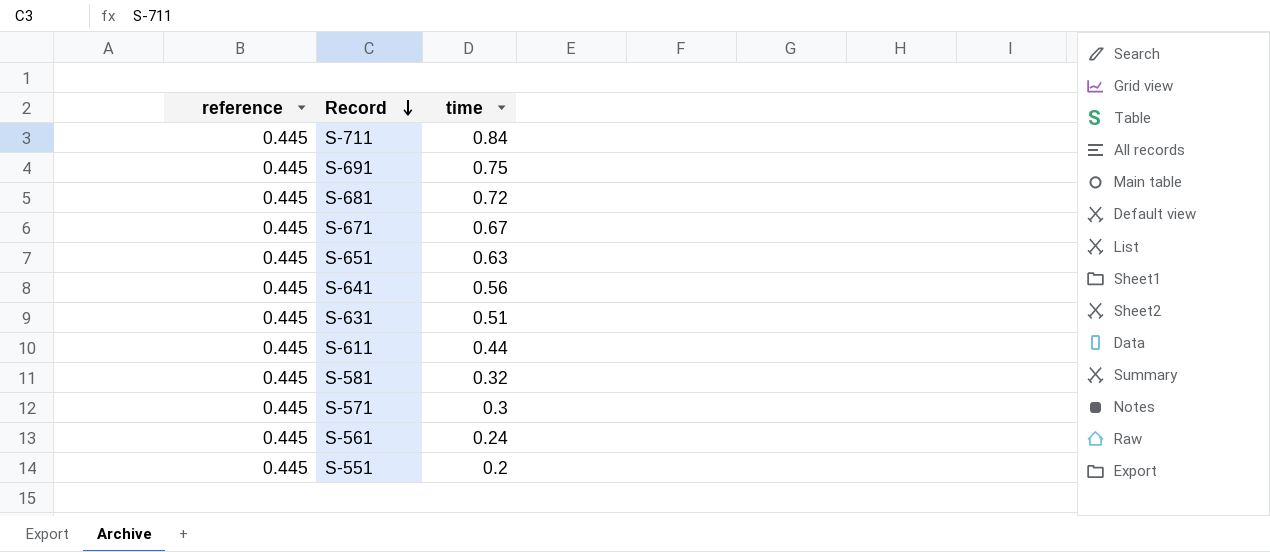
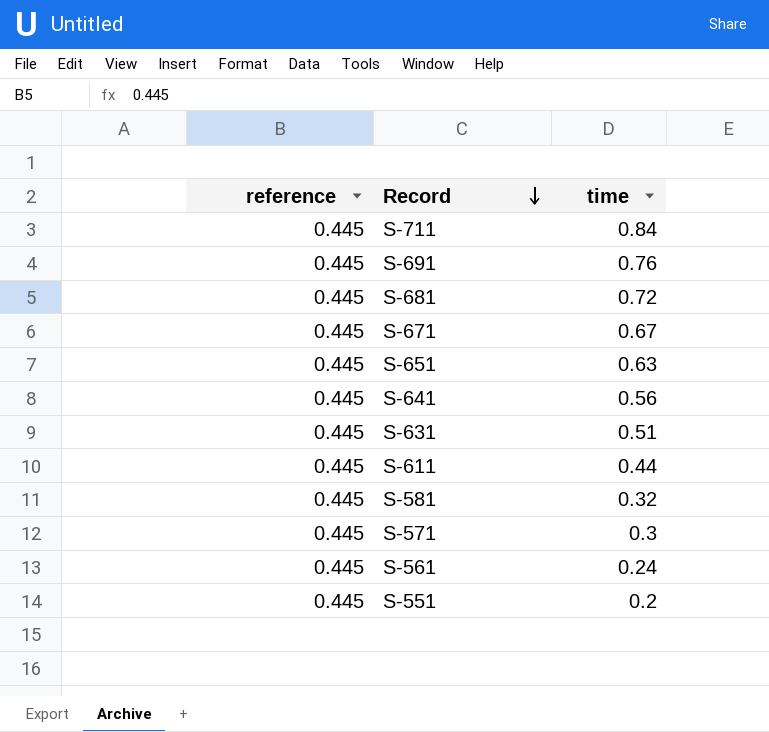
S-691 | time: 0.75 -> 0.76

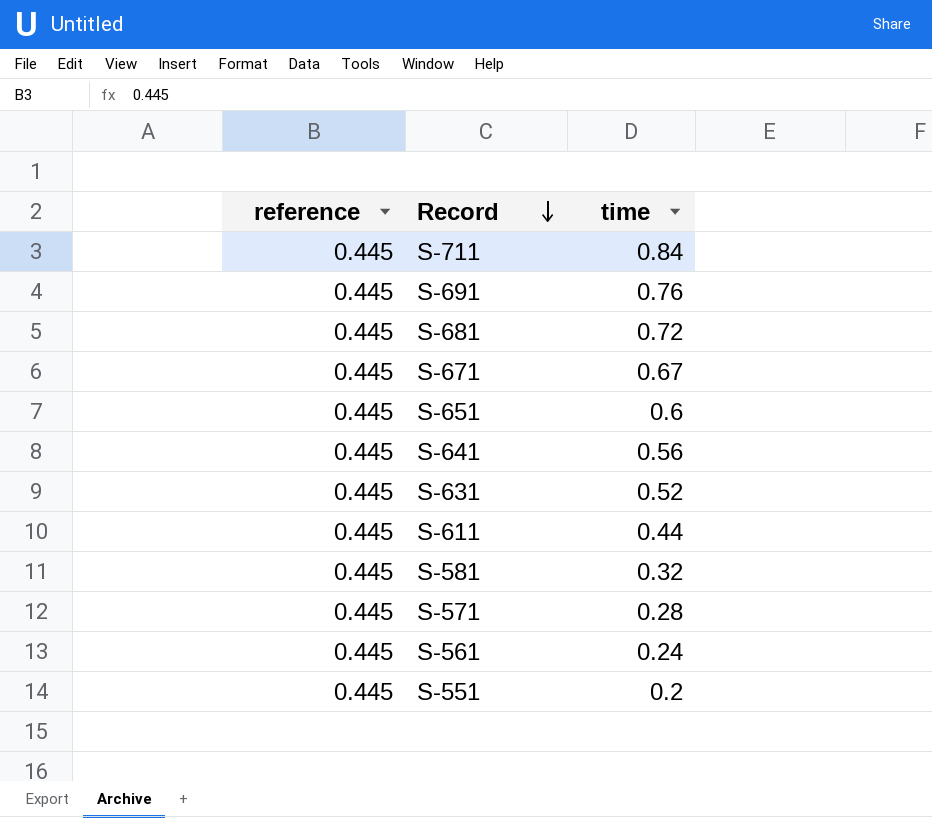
S-651 | time: 0.63 -> 0.6
S-631 | time: 0.51 -> 0.52
S-571 | time: 0.3 -> 0.28

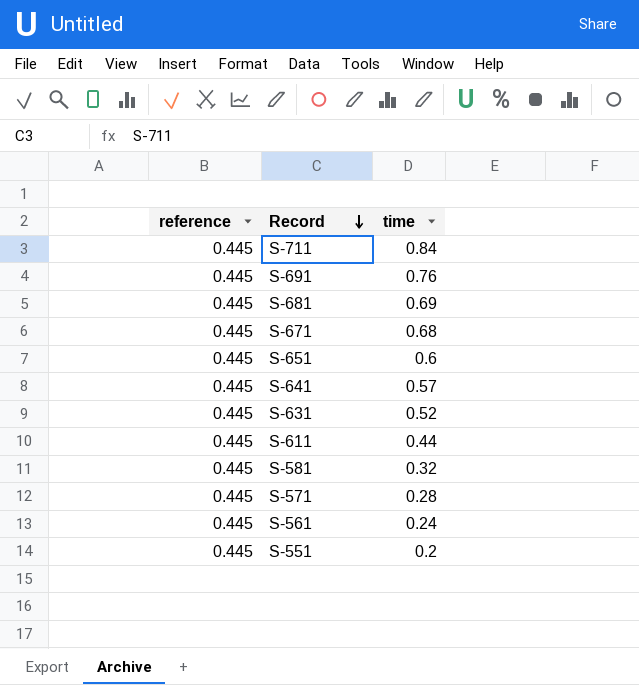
S-681 | time: 0.72 -> 0.69
S-671 | time: 0.67 -> 0.68
S-641 | time: 0.56 -> 0.57

